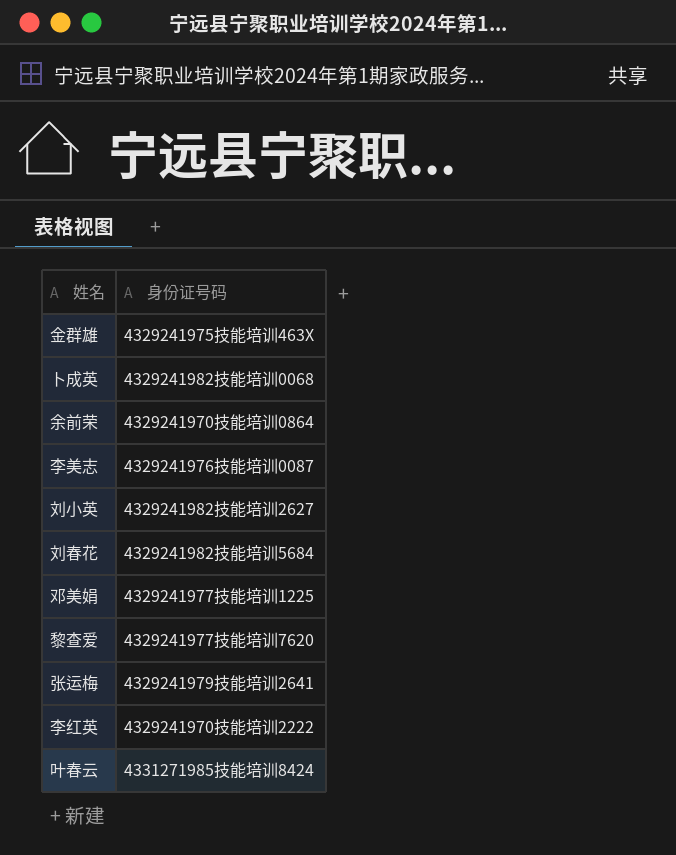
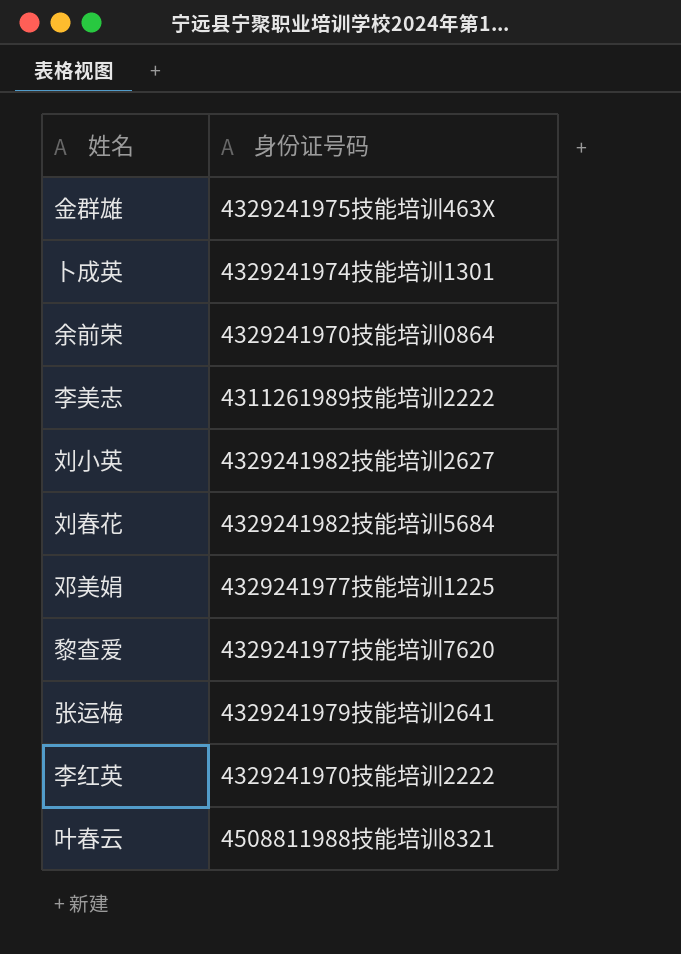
卜成英 | 身份证号码: 4329241982技能培训0068 -> 4329241974技能培训1301
李美志 | 身份证号码: 4329241976技能培训0087 -> 4311261989技能培训2222
叶春云 | 身份证号码: 4331271985技能培训8424 -> 4508811988技能培训8321

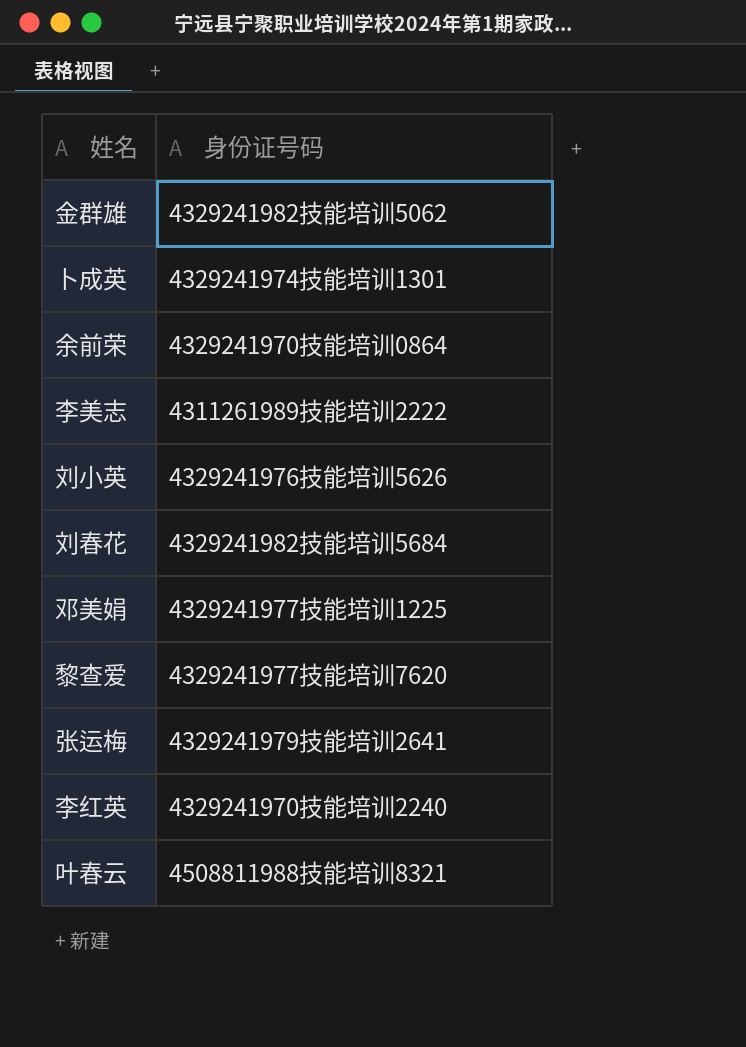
金群雄 | 身份证号码: 4329241975技能培训463X -> 4329241982技能培训5062
刘小英 | 身份证号码: 4329241982技能培训2627 -> 4329241976技能培训5626
李红英 | 身份证号码: 4329241970技能培训2222 -> 4329241970技能培训2240

